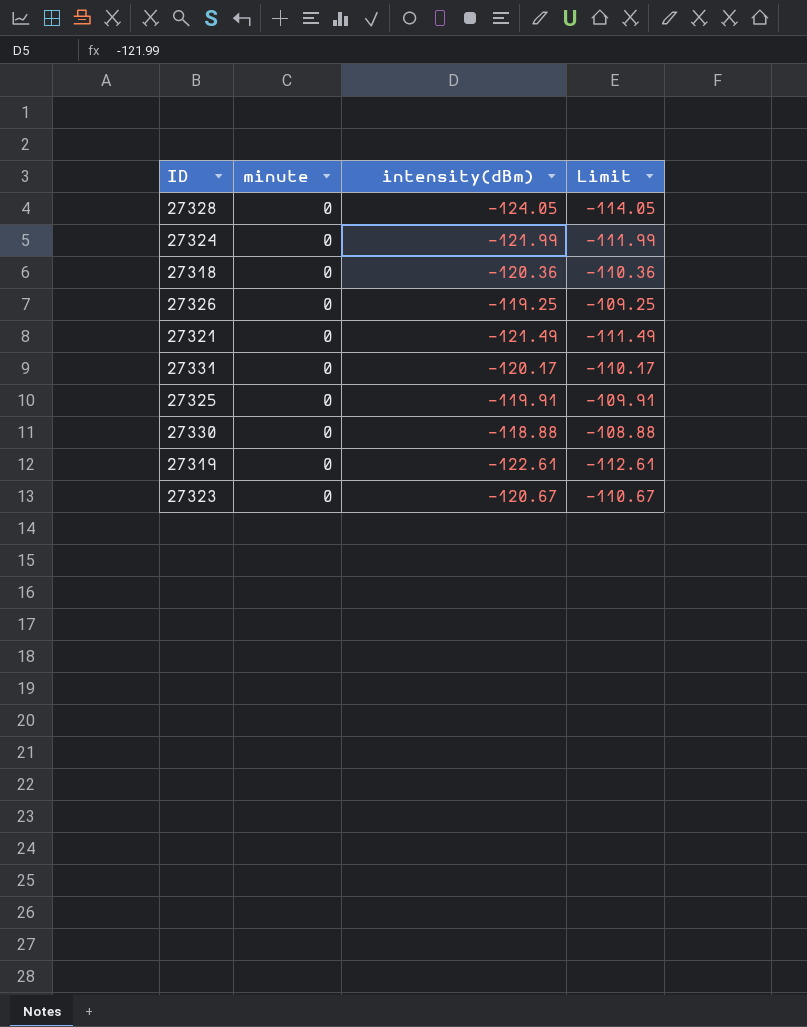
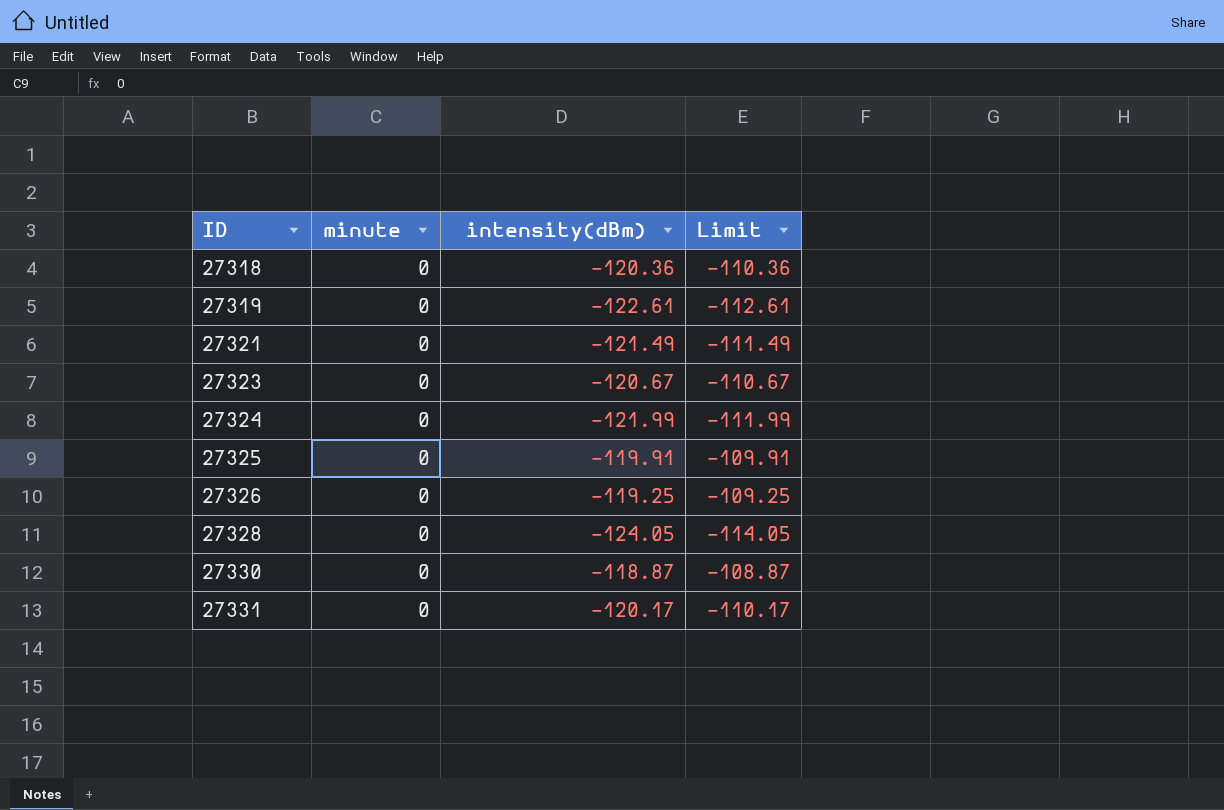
row order: none -> ID ascending
27330 | intensity(dBm): -118.88 -> -118.87
27330 | Limit: -108.88 -> -108.87

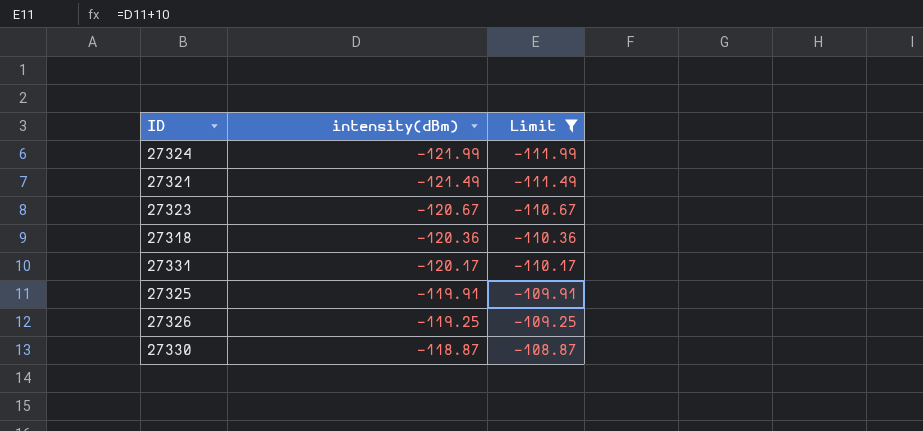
filter: none -> Limit >= -111.99
row order: ID ascending -> intensity(dBm) ascending
column minute | position: 2 -> none

